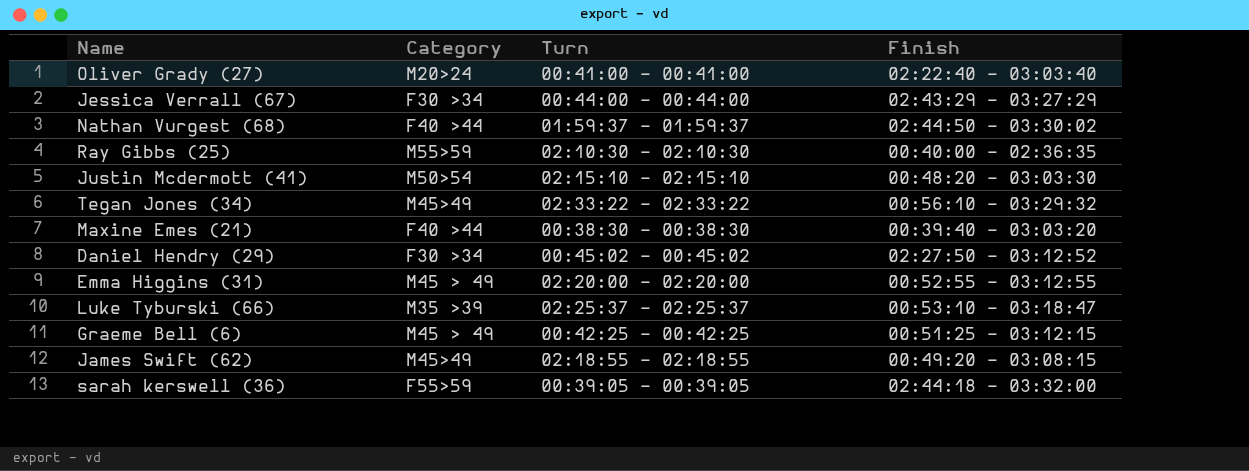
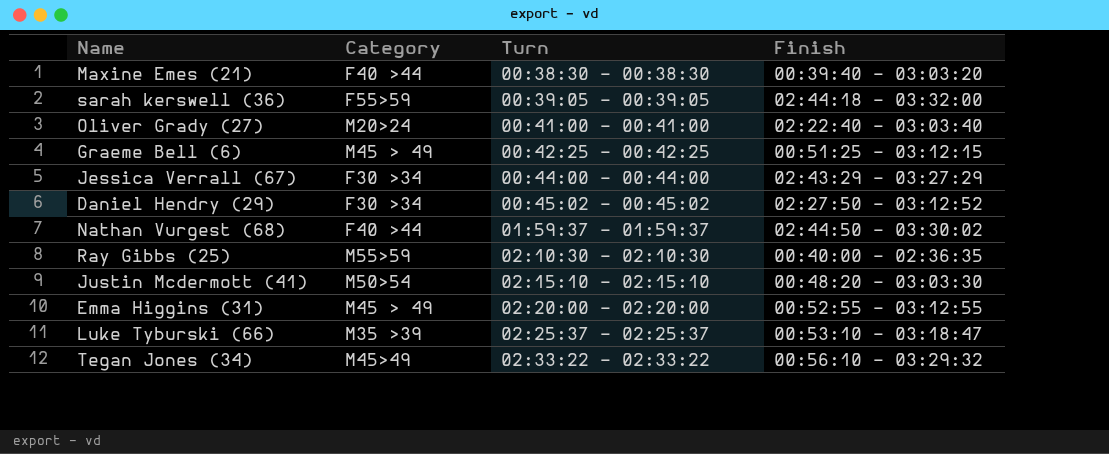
row order: none -> Turn ascending
row James Swift (62): M45>49 | 02:18:55 - 02:18:55 | 00:49:20 - 03:08:15 -> none

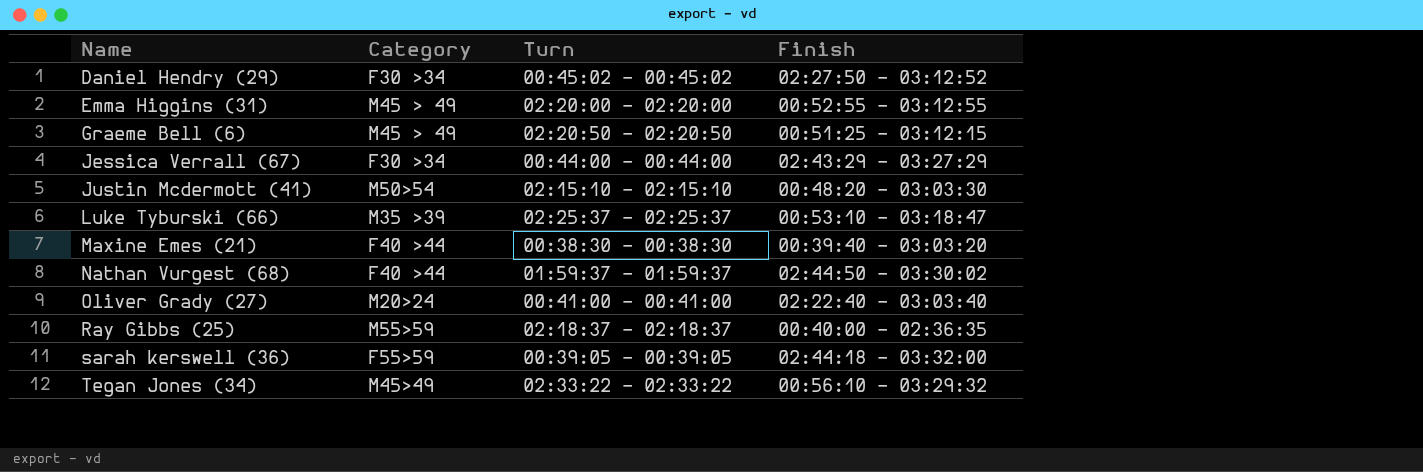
row order: Turn ascending -> Name ascending
Graeme Bell (6) | Turn: 00:42:25 - 00:42:25 -> 02:20:50 - 02:20:50
Ray Gibbs (25) | Turn: 02:10:30 - 02:10:30 -> 02:18:37 - 02:18:37

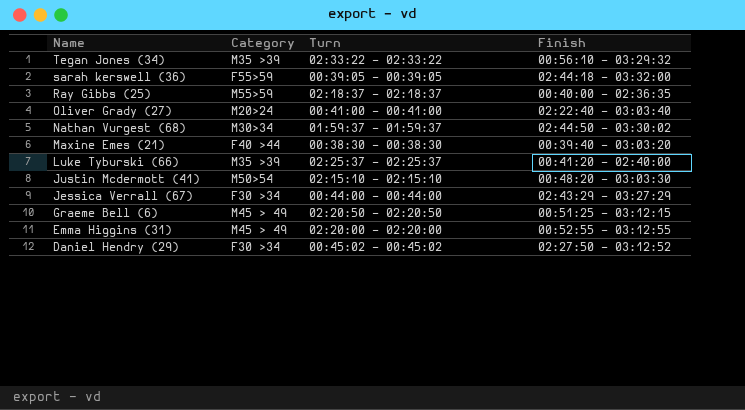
row order: Name ascending -> Name descending
Tegan Jones (34) | Category: M45>49 -> M35 >39
Nathan Vurgest (68) | Category: F40 >44 -> M30>34
Luke Tyburski (66) | Finish: 00:53:10 - 03:18:47 -> 00:41:20 - 02:40:00

